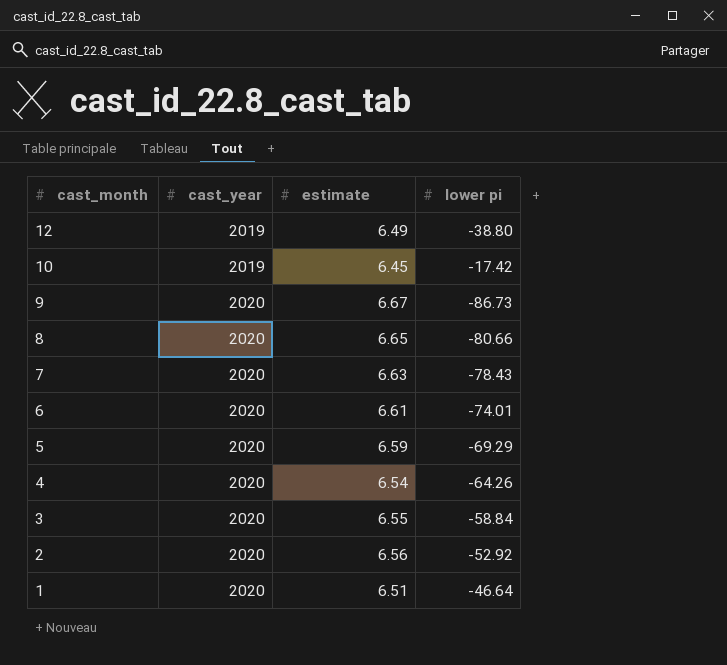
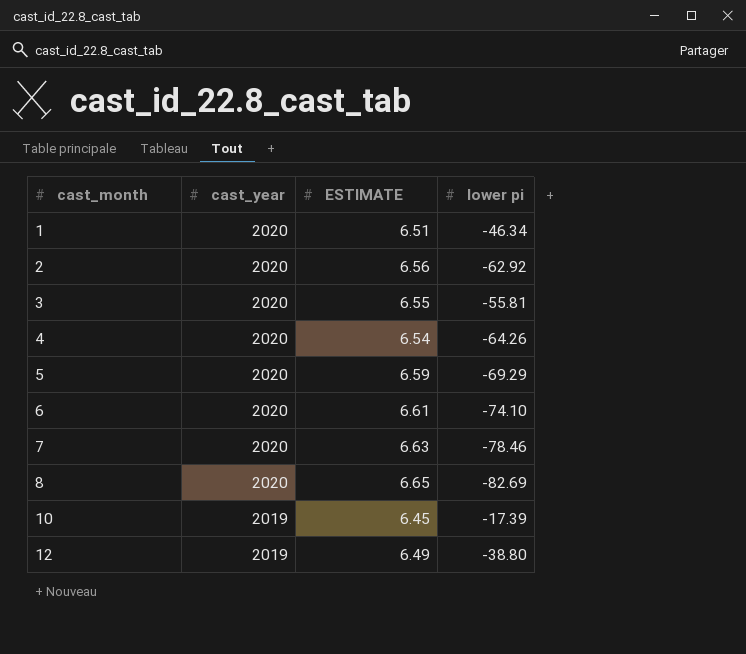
row order: cast_month descending -> cast_month ascending
column name: estimate -> ESTIMATE
row 9: 2020 | 6.67 | -86.73 -> none
1 | lower pi: -46.64 -> -46.34
2 | lower pi: -52.92 -> -62.92
3 | lower pi: -58.84 -> -55.81
6 | lower pi: -74.01 -> -74.10
7 | lower pi: -78.43 -> -78.46
8 | lower pi: -80.66 -> -82.69
10 | lower pi: -17.42 -> -17.39

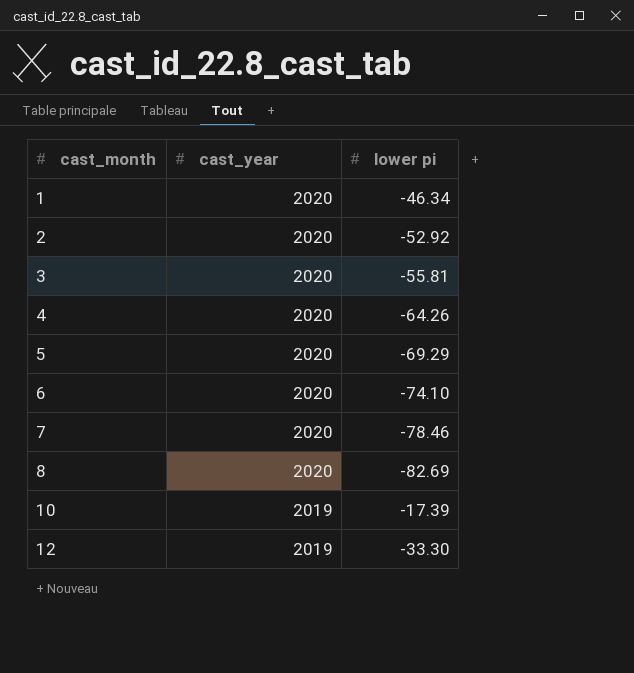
column ESTIMATE | position: 3 -> none
2 | lower pi: -62.92 -> -52.92
12 | lower pi: -38.80 -> -33.30

